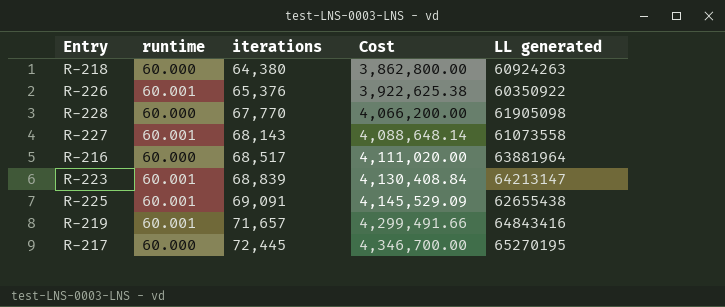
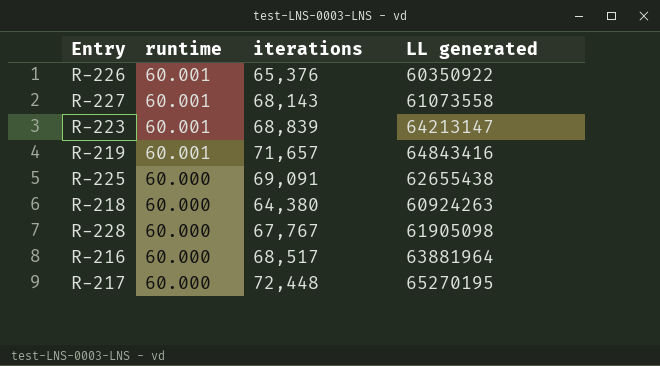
row order: iterations ascending -> runtime descending
column Cost | formula: [runtime] * [iterations] -> none
R-225 | runtime: 60.001 -> 60.000
R-228 | iterations: 67,770 -> 67,767
R-217 | iterations: 72,445 -> 72,448

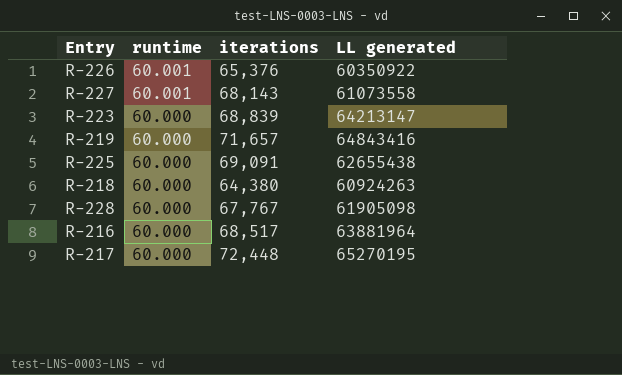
R-223 | runtime: 60.001 -> 60.000
R-219 | runtime: 60.001 -> 60.000

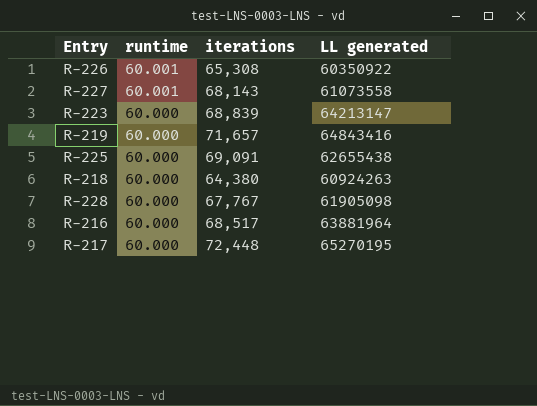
R-226 | iterations: 65,376 -> 65,308

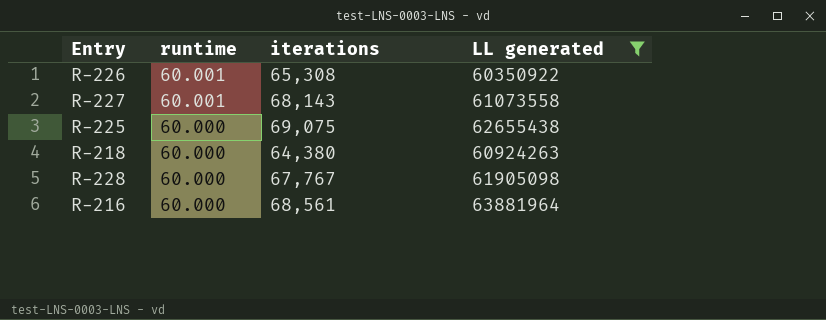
filter: none -> LL generated <= 63881964
R-225 | iterations: 69,091 -> 69,075
R-216 | iterations: 68,517 -> 68,561

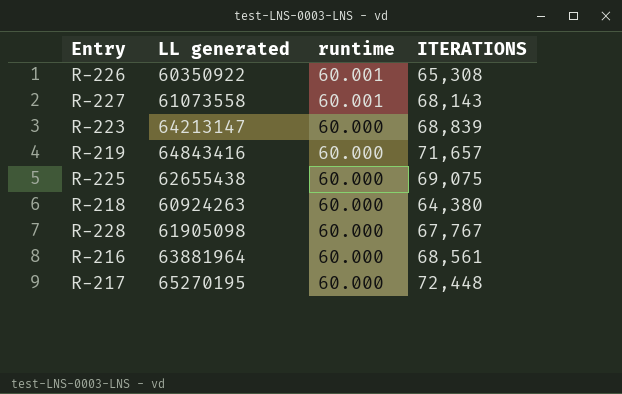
filter: LL generated <= 63881964 -> none
column LL generated | position: 4 -> 2
column name: iterations -> ITERATIONS

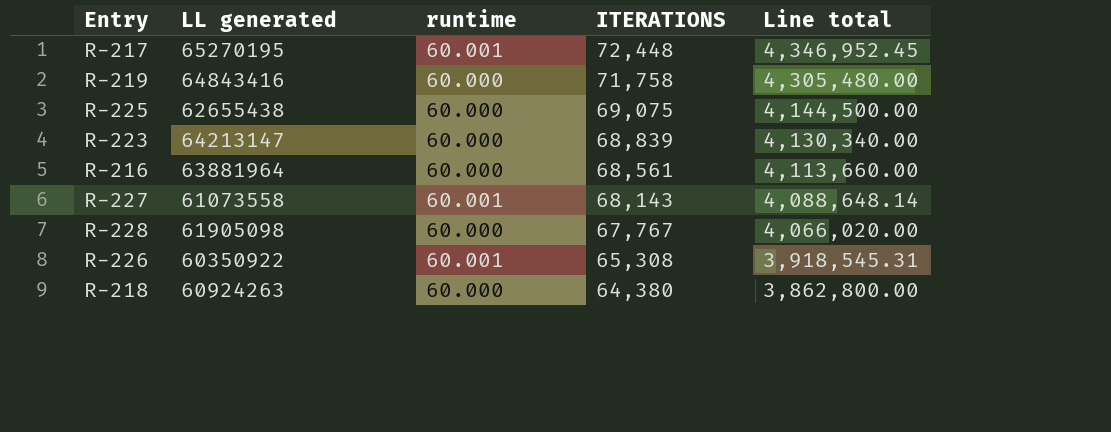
row order: runtime descending -> ITERATIONS descending
column Line total | formula: none -> [runtime] * [ITERATIONS]
R-217 | runtime: 60.000 -> 60.001
R-219 | ITERATIONS: 71,657 -> 71,758

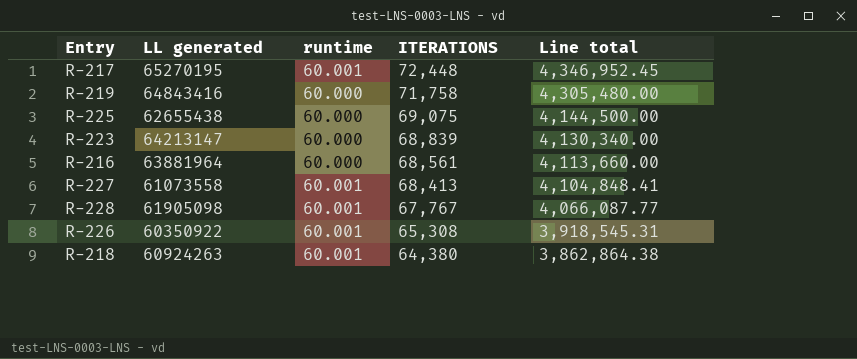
R-227 | ITERATIONS: 68,143 -> 68,413
R-227 | Line total: 4,088,648.14 -> 4,104,848.41
R-228 | runtime: 60.000 -> 60.001
R-228 | Line total: 4,066,020.00 -> 4,066,087.77
R-218 | runtime: 60.000 -> 60.001
R-218 | Line total: 3,862,800.00 -> 3,862,864.38

